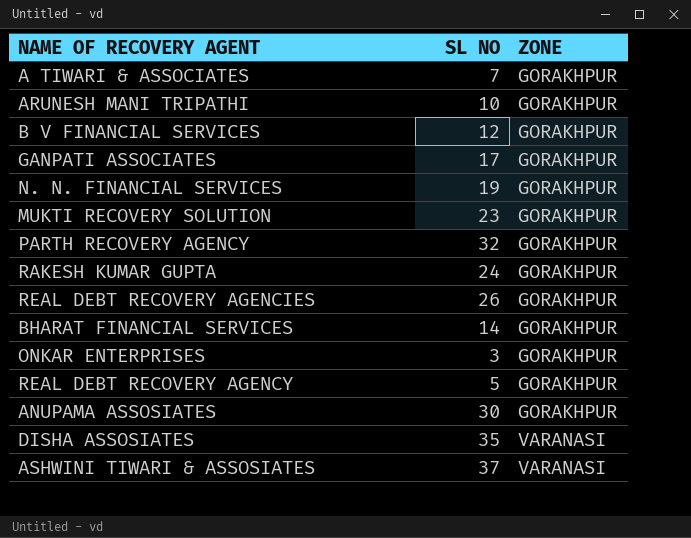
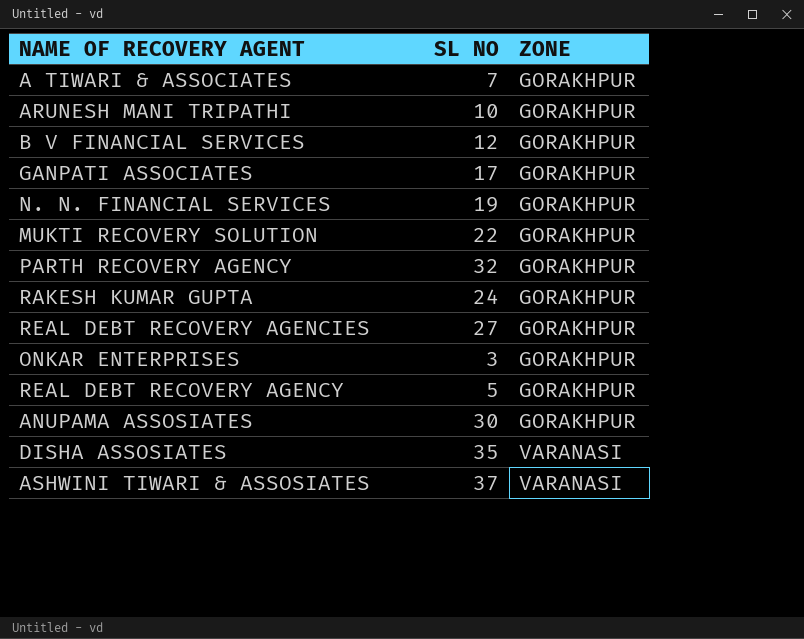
row BHARAT FINANCIAL SERVICES: 14 | GORAKHPUR -> none
MUKTI RECOVERY SOLUTION | SL NO: 23 -> 22
REAL DEBT RECOVERY AGENCIES | SL NO: 26 -> 27

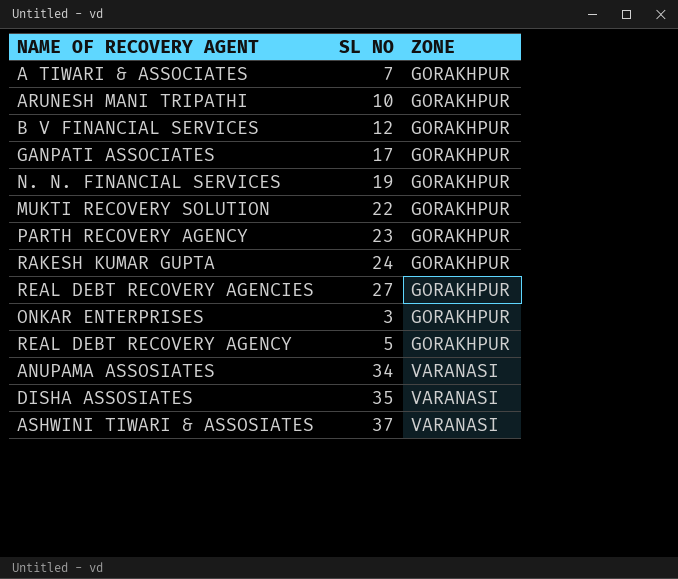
PARTH RECOVERY AGENCY | SL NO: 32 -> 23
ANUPAMA ASSOSIATES | SL NO: 30 -> 34
ANUPAMA ASSOSIATES | ZONE: GORAKHPUR -> VARANASI

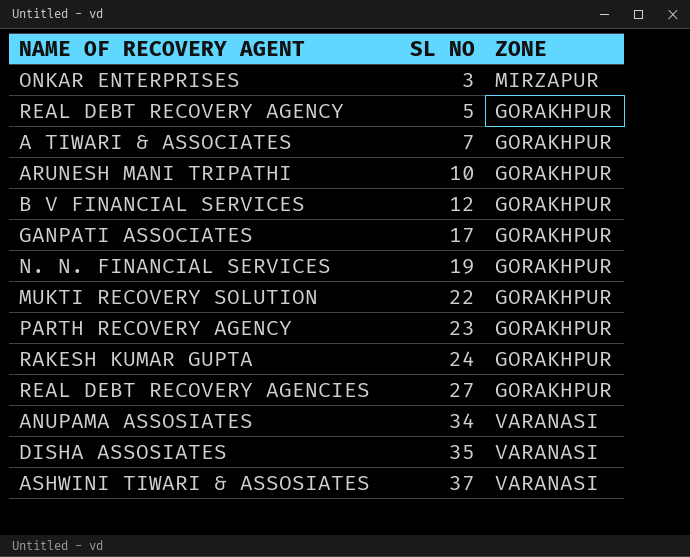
row order: ZONE ascending -> SL NO ascending
ONKAR ENTERPRISES | ZONE: GORAKHPUR -> MIRZAPUR

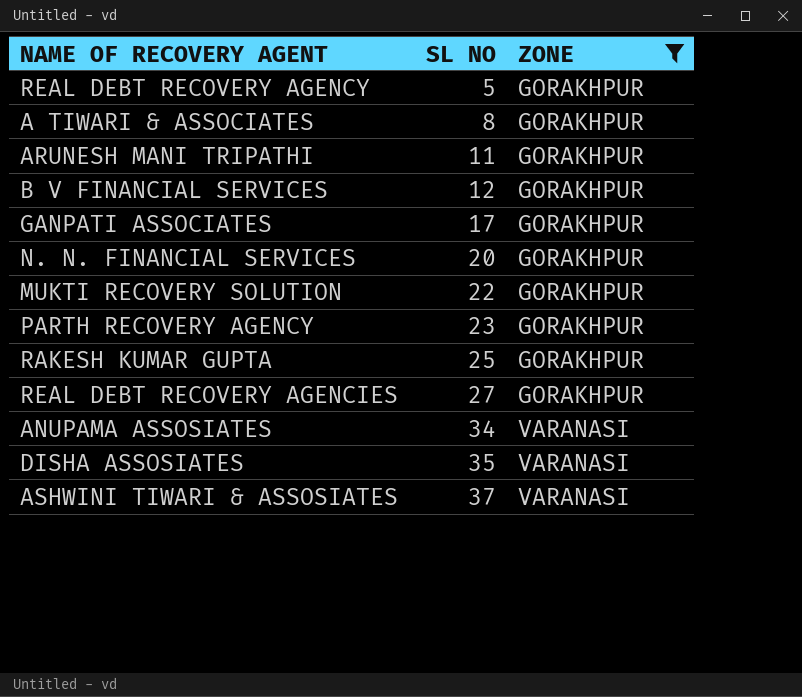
filter: none -> ZONE != MIRZAPUR
A TIWARI & ASSOCIATES | SL NO: 7 -> 8
ARUNESH MANI TRIPATHI | SL NO: 10 -> 11
N. N. FINANCIAL SERVICES | SL NO: 19 -> 20
RAKESH KUMAR GUPTA | SL NO: 24 -> 25

